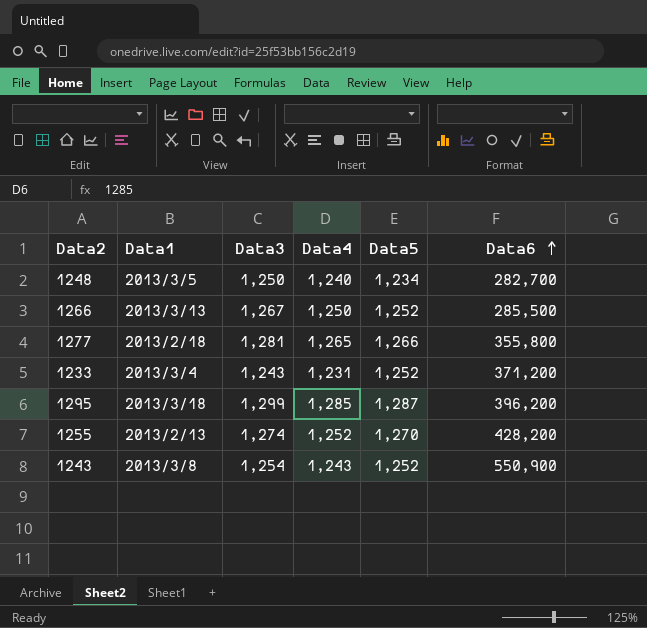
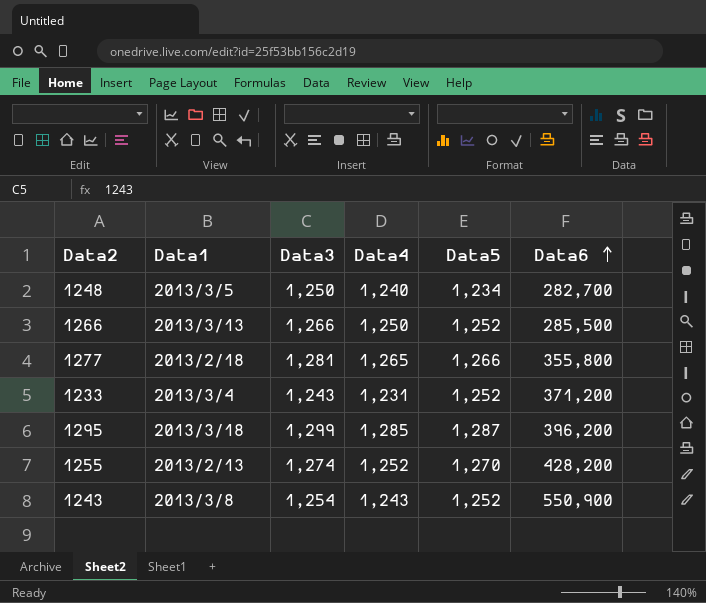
1266 | Data3: 1,267 -> 1,266

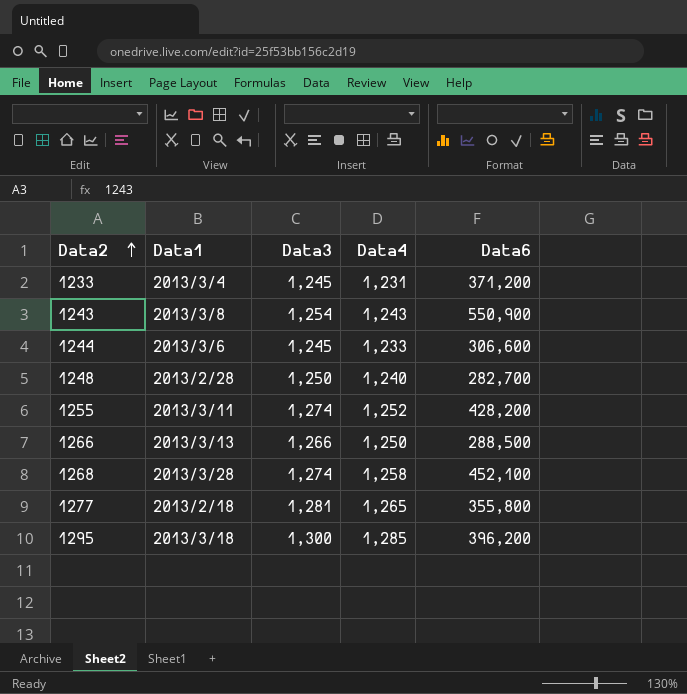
row order: Data6 ascending -> Data2 ascending
column Data5 | position: 5 -> none
1233 | Data3: 1,243 -> 1,245
row 1244: none -> 2013/3/6 | 1,245 | 1,233 | 306,600
1248 | Data1: 2013/3/5 -> 2013/2/28
1255 | Data1: 2013/2/13 -> 2013/3/11
1266 | Data6: 285,500 -> 288,500
row 1268: none -> 2013/3/28 | 1,274 | 1,258 | 452,100
1295 | Data3: 1,299 -> 1,300

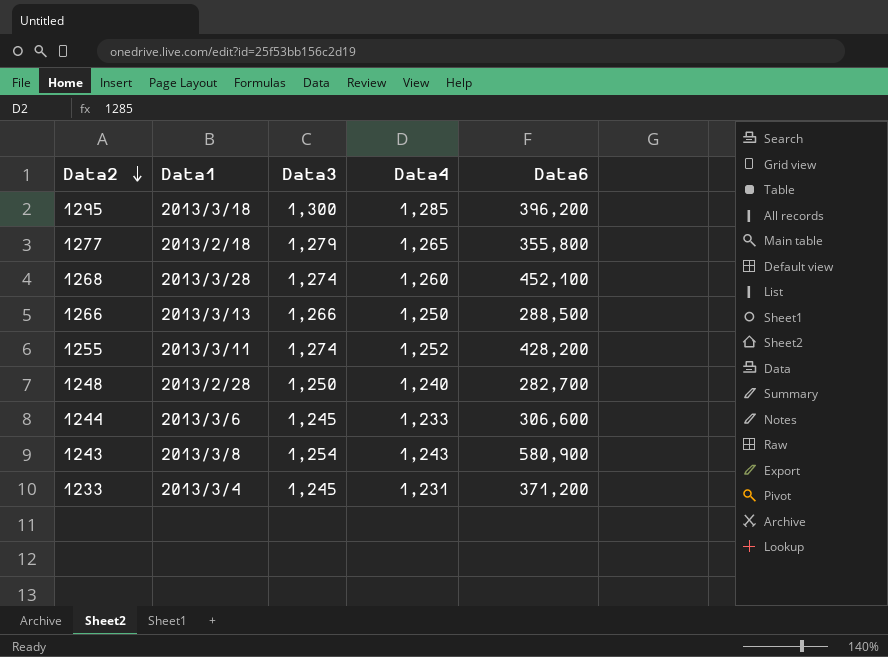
row order: Data2 ascending -> Data2 descending
1277 | Data3: 1,281 -> 1,279
1268 | Data4: 1,258 -> 1,260
1243 | Data6: 550,900 -> 580,900

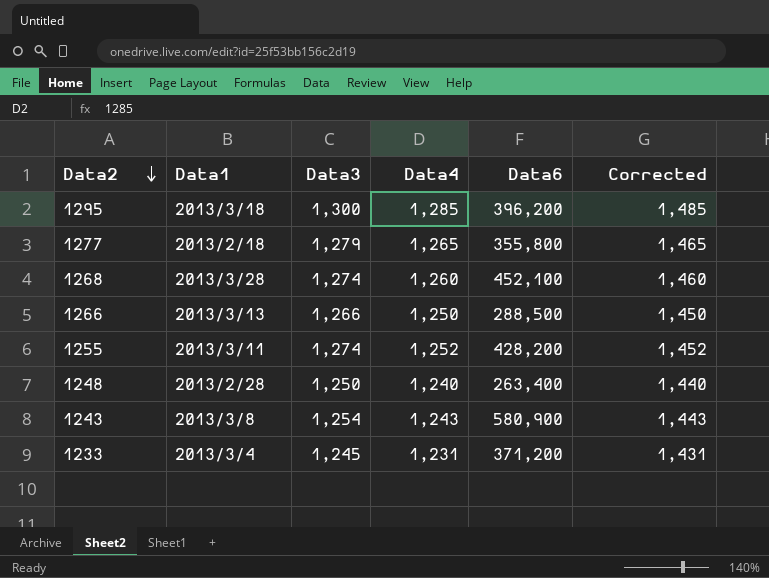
column Corrected | formula: none -> [Data4] + 200
row 1244: 2013/3/6 | 1,245 | 1,233 | 306,600 -> none
1248 | Data6: 282,700 -> 263,400

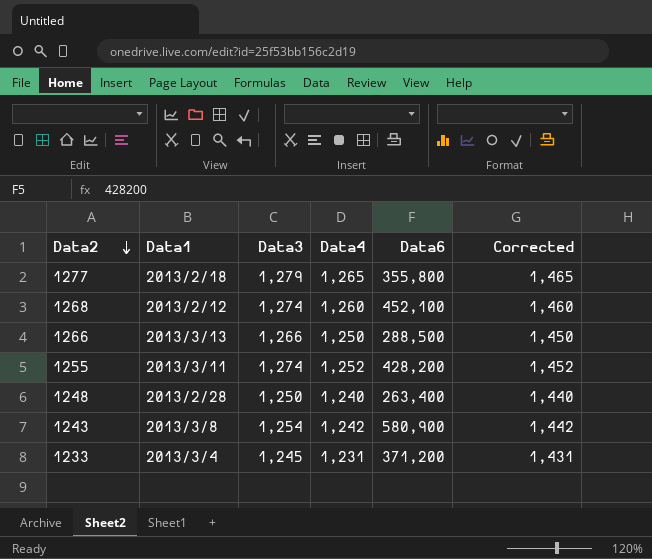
row 1295: 2013/3/18 | 1,300 | 1,285 | 396,200 | 1,485 -> none
1268 | Data1: 2013/3/28 -> 2013/2/12
1243 | Data4: 1,243 -> 1,242
1243 | Corrected: 1,443 -> 1,442

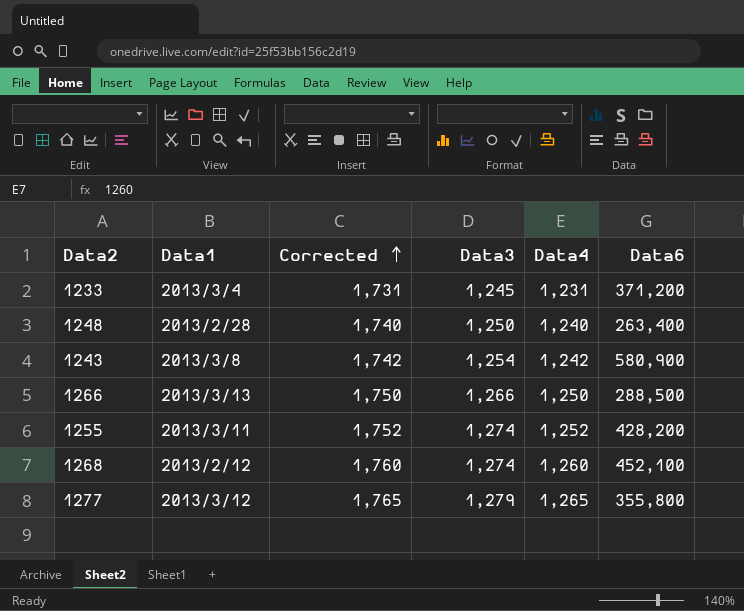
row order: Data2 descending -> Corrected ascending
column Corrected | formula: [Data4] + 200 -> [Data4] + 500
column Corrected | position: 6 -> 3
1277 | Data1: 2013/2/18 -> 2013/3/12

